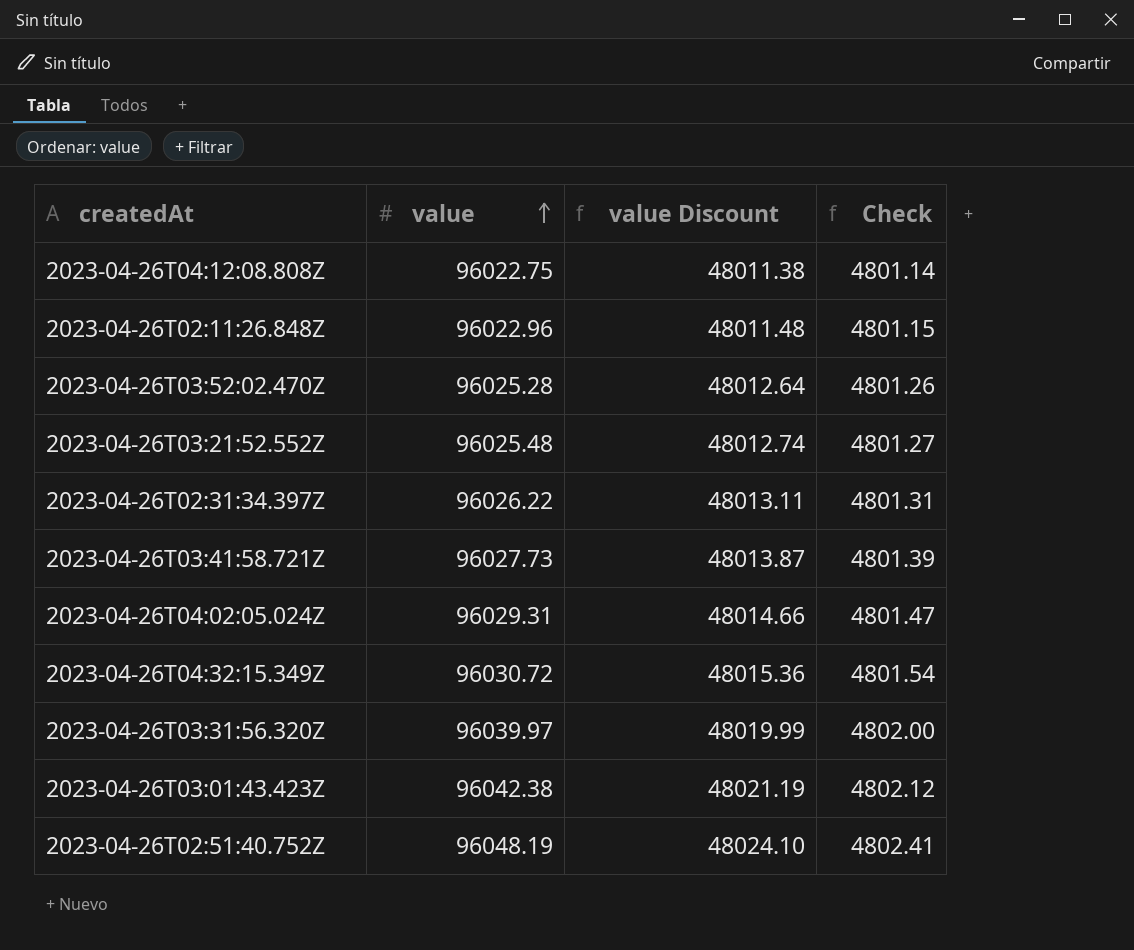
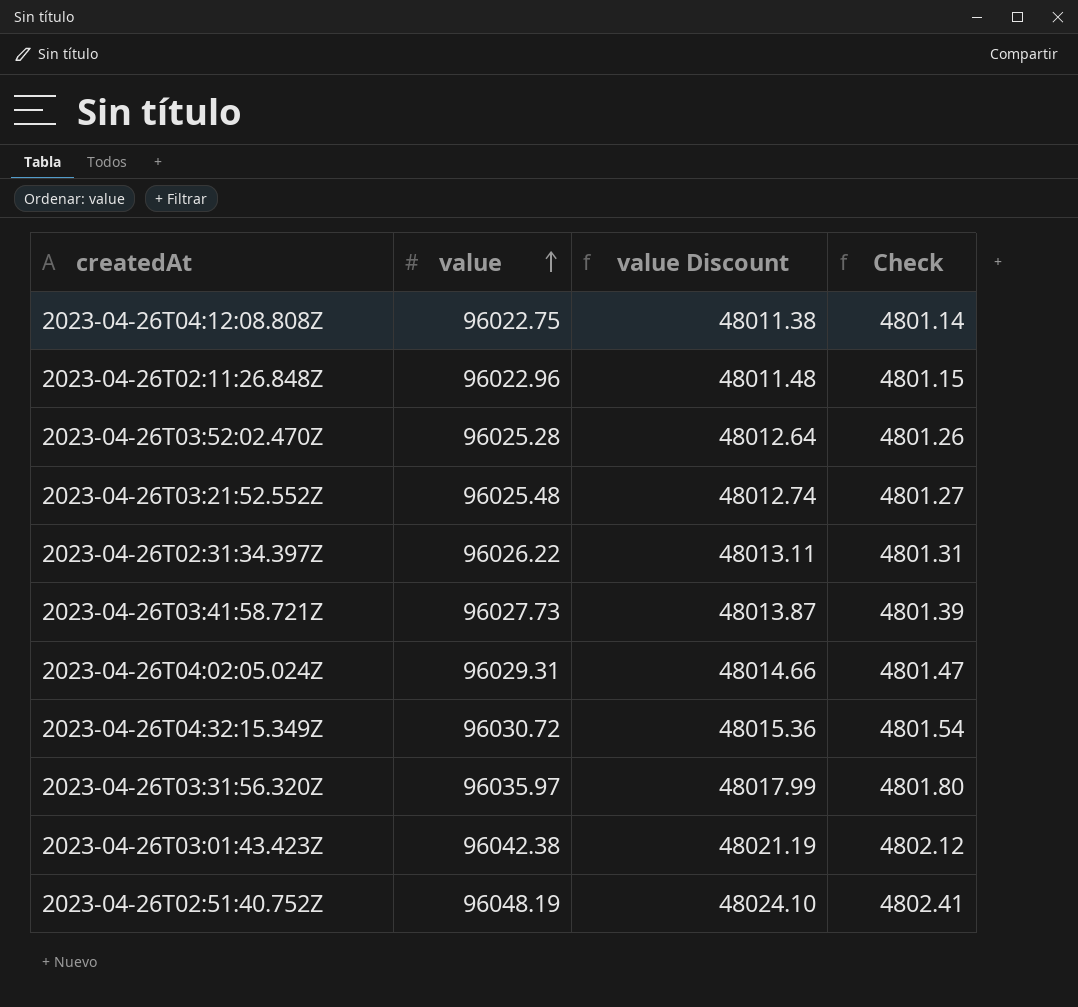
2023-04-26T03:31:56.320Z | value: 96039.97 -> 96035.97
2023-04-26T03:31:56.320Z | value Discount: 48019.99 -> 48017.99
2023-04-26T03:31:56.320Z | Check: 4802.00 -> 4801.80

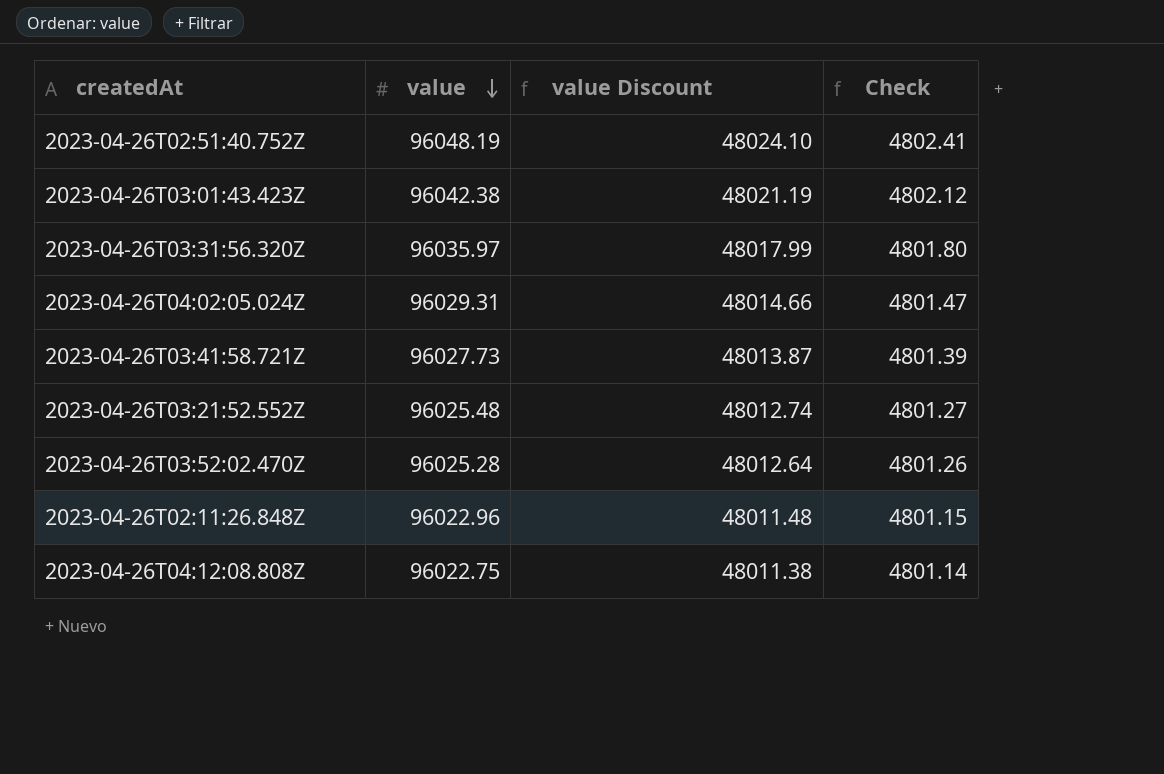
row order: value ascending -> value descending
row 2023-04-26T02:31:34.397Z: 96026.22 | 48013.11 | 4801.31 -> none
row 2023-04-26T04:32:15.349Z: 96030.72 | 48015.36 | 4801.54 -> none

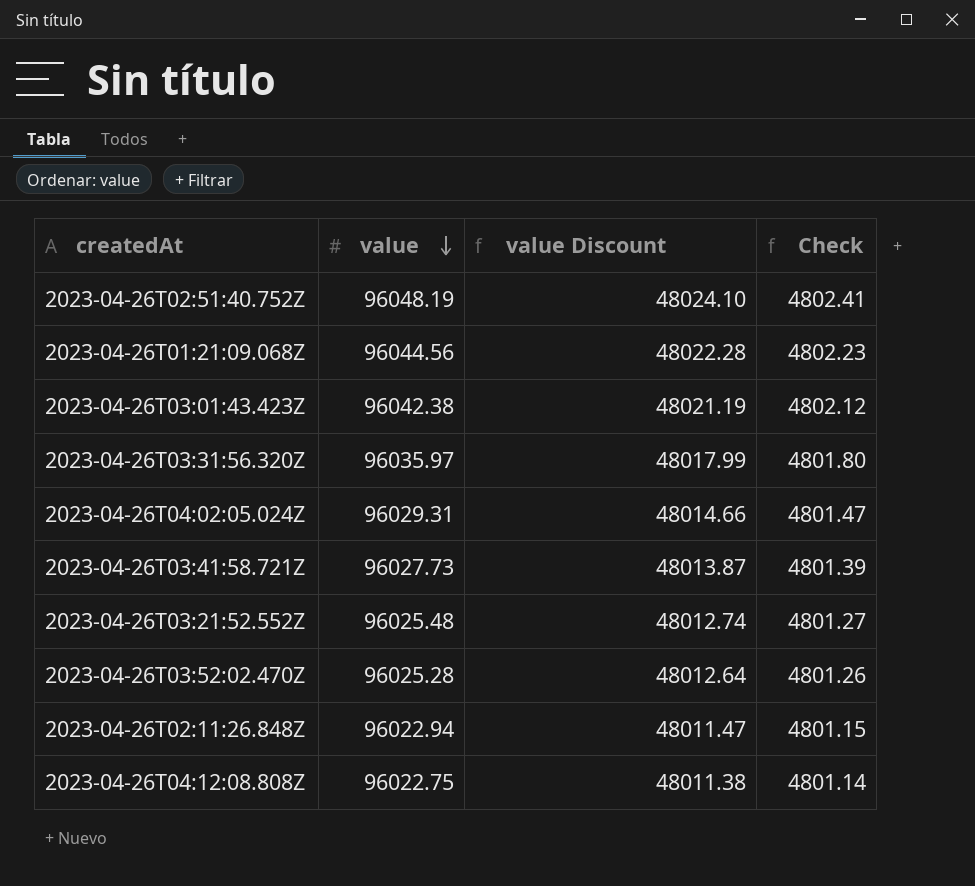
row 2023-04-26T01:21:09.068Z: none -> 96044.56 | 48022.28 | 4802.23
2023-04-26T02:11:26.848Z | value: 96022.96 -> 96022.94
2023-04-26T02:11:26.848Z | value Discount: 48011.48 -> 48011.47

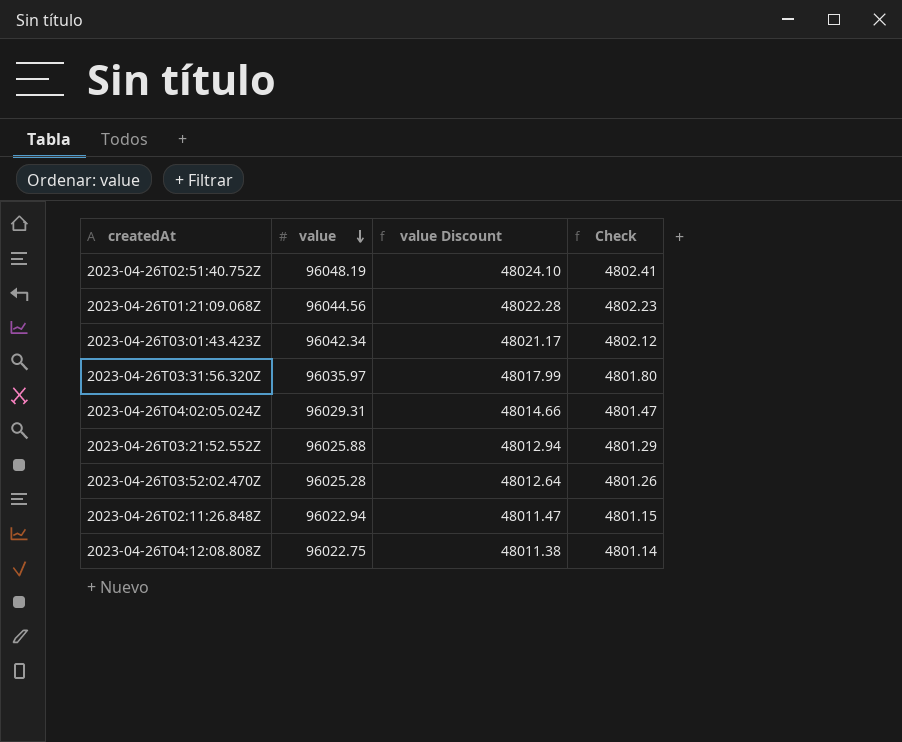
row 2023-04-26T03:41:58.721Z: 96027.73 | 48013.87 | 4801.39 -> none
2023-04-26T03:01:43.423Z | value: 96042.38 -> 96042.34
2023-04-26T03:01:43.423Z | value Discount: 48021.19 -> 48021.17
2023-04-26T03:21:52.552Z | value: 96025.48 -> 96025.88
2023-04-26T03:21:52.552Z | value Discount: 48012.74 -> 48012.94
2023-04-26T03:21:52.552Z | Check: 4801.27 -> 4801.29

